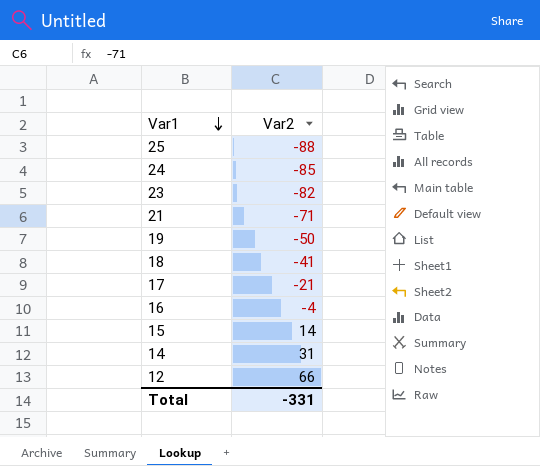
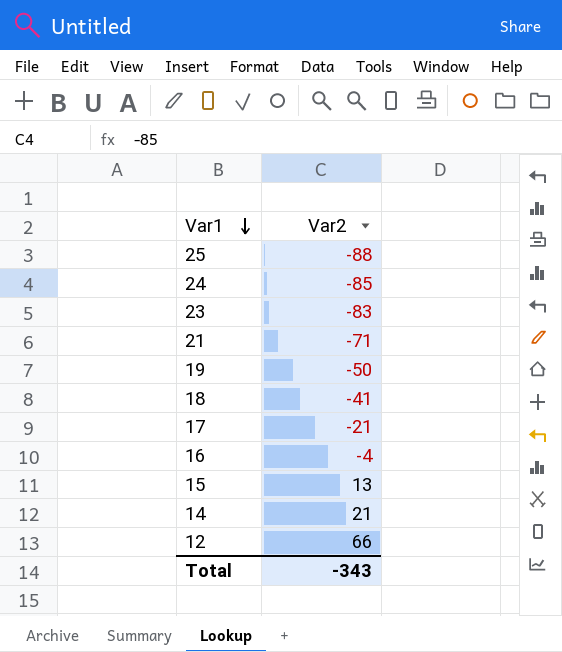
23 | Var2: -82 -> -83
15 | Var2: 14 -> 13
14 | Var2: 31 -> 21
Total | Var2: -331 -> -343

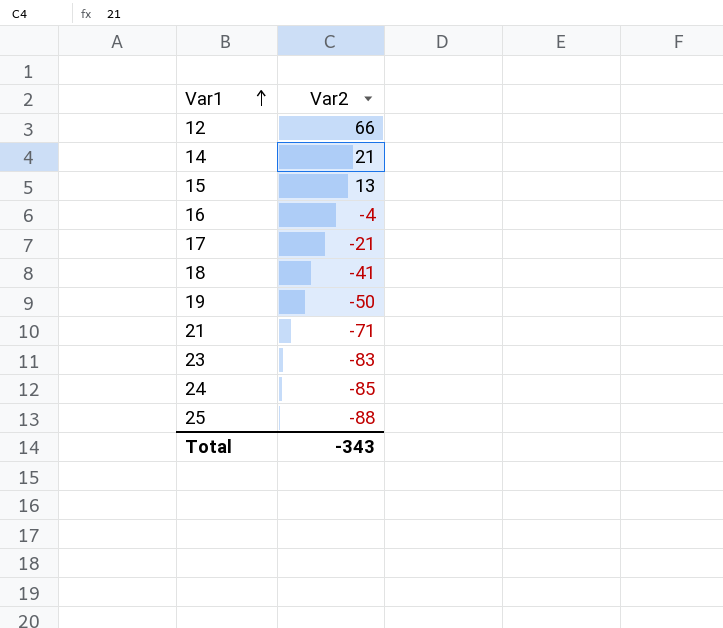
row order: Var1 descending -> Var1 ascending

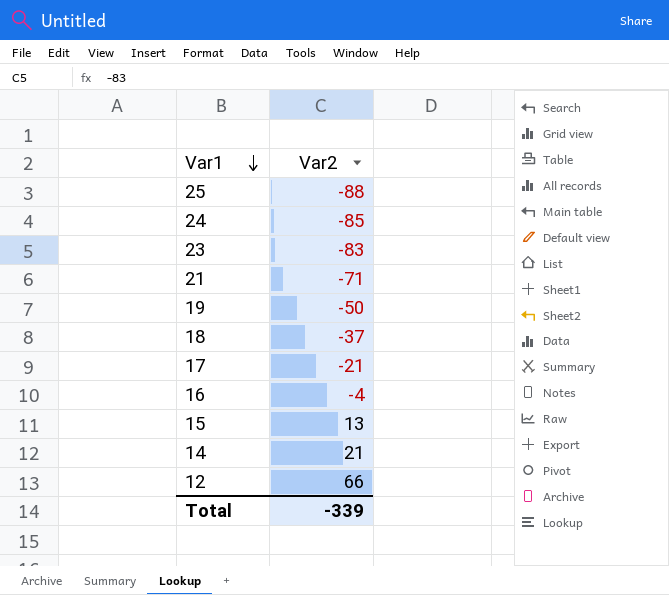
row order: Var1 ascending -> Var1 descending
18 | Var2: -41 -> -37
Total | Var2: -343 -> -339

